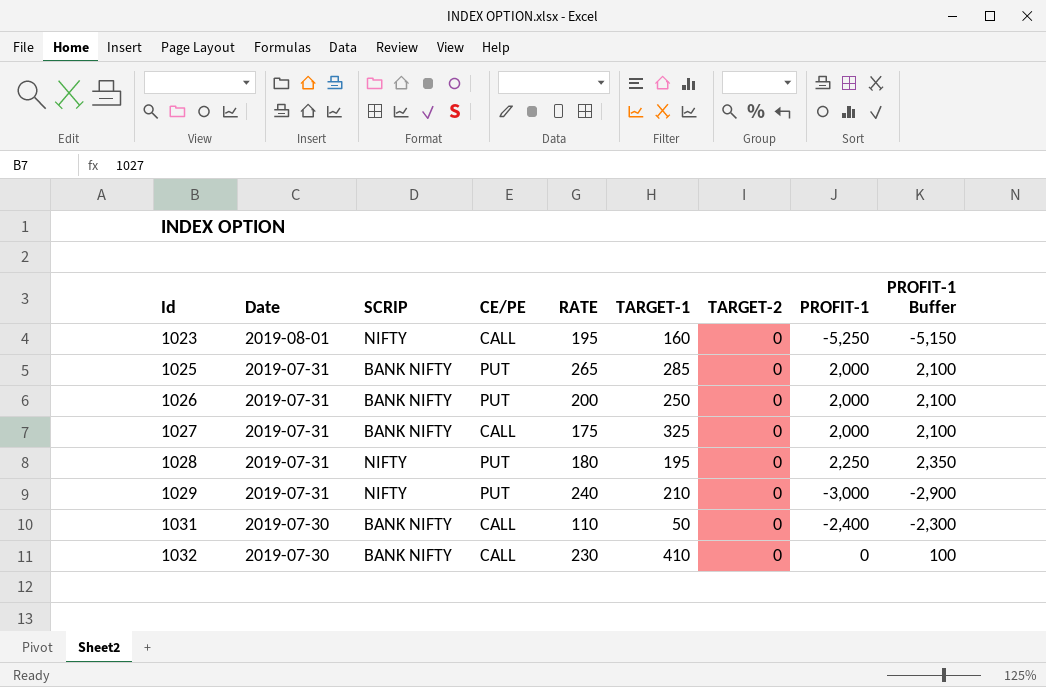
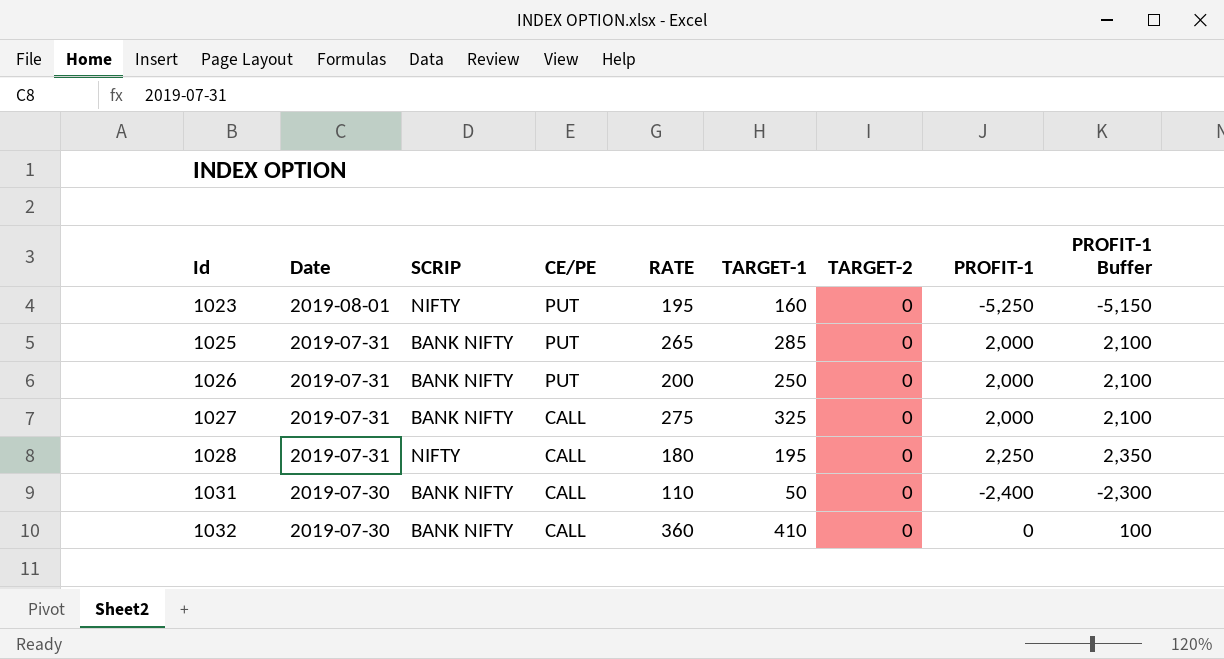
row 1029: 2019-07-31 | NIFTY | PUT | 240 | 210 | 0 | -3,000 | -2,900 -> none
1023 | CE/PE: CALL -> PUT
1027 | RATE: 175 -> 275
1028 | CE/PE: PUT -> CALL
1032 | RATE: 230 -> 360

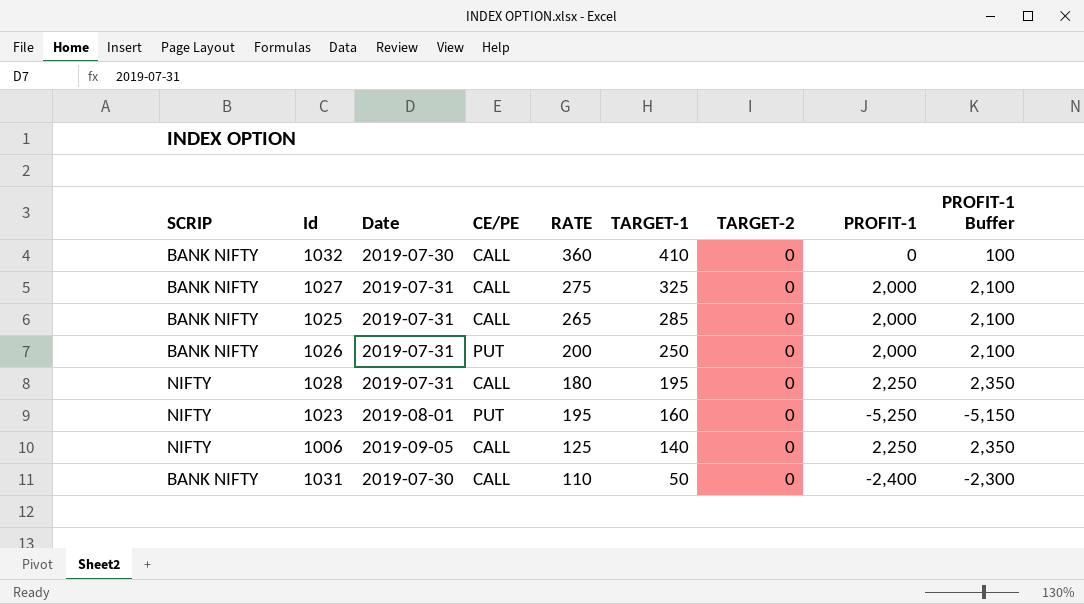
row order: Id ascending -> TARGET-1 descending
column SCRIP | position: 3 -> 1
1025 | CE/PE: PUT -> CALL
row 1006: none -> NIFTY | 2019-09-05 | CALL | 125 | 140 | 0 | 2,250 | 2,350

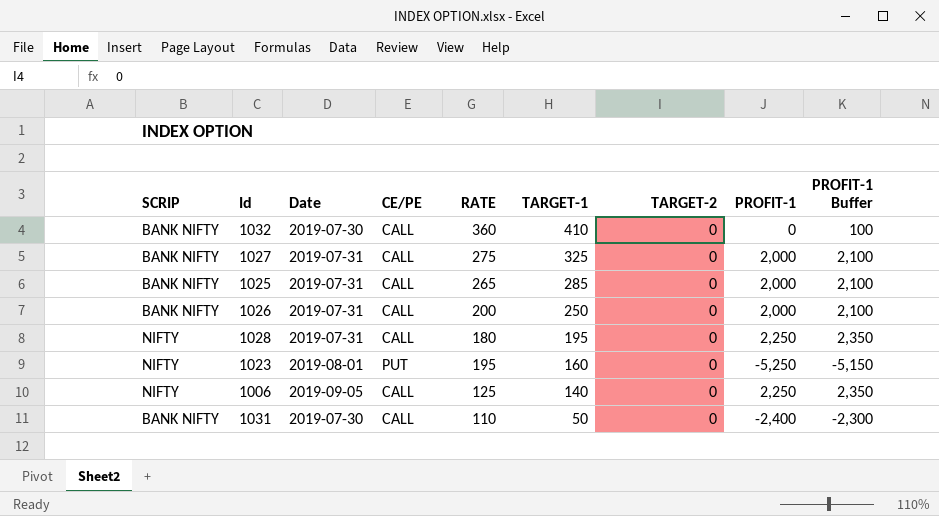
1026 | CE/PE: PUT -> CALL

